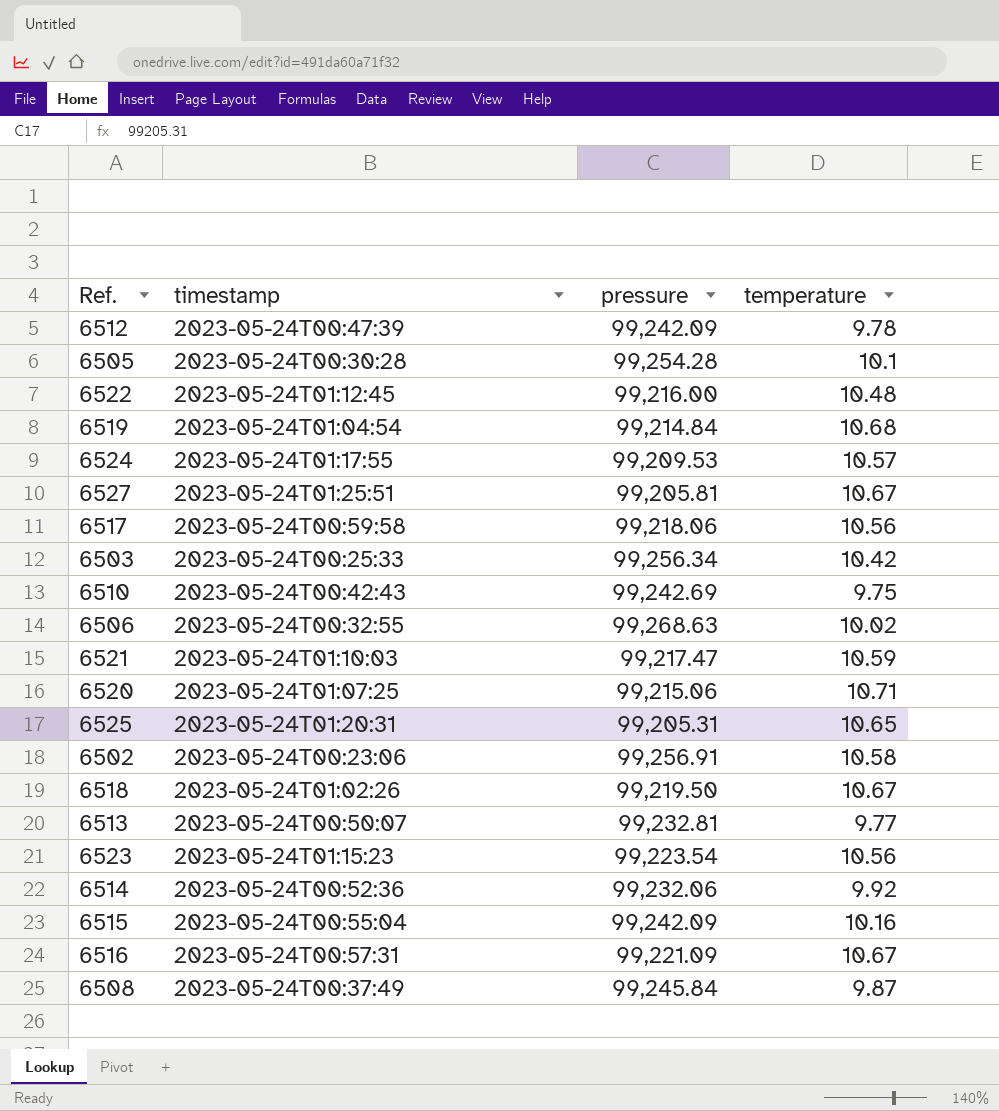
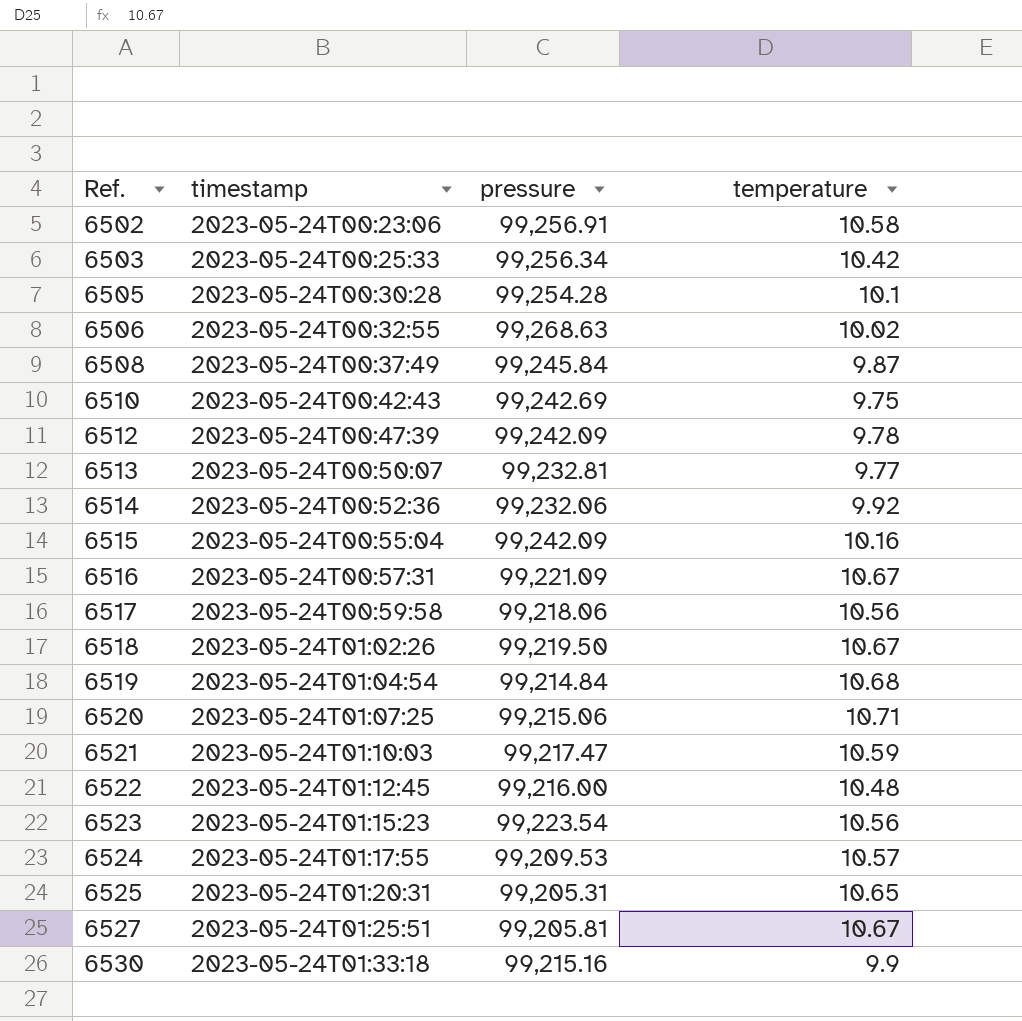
row order: none -> Ref. ascending
row 6530: none -> 2023-05-24T01:33:18 | 99,215.16 | 9.9

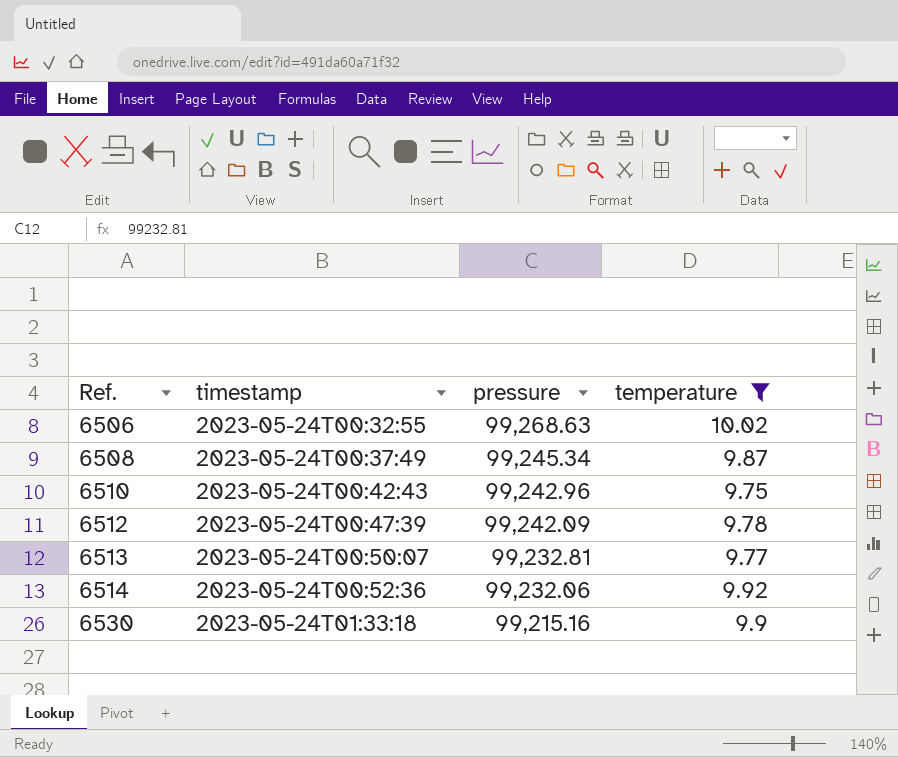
filter: none -> temperature <= 10.02
6508 | pressure: 99,245.84 -> 99,245.34
6510 | pressure: 99,242.69 -> 99,242.96

